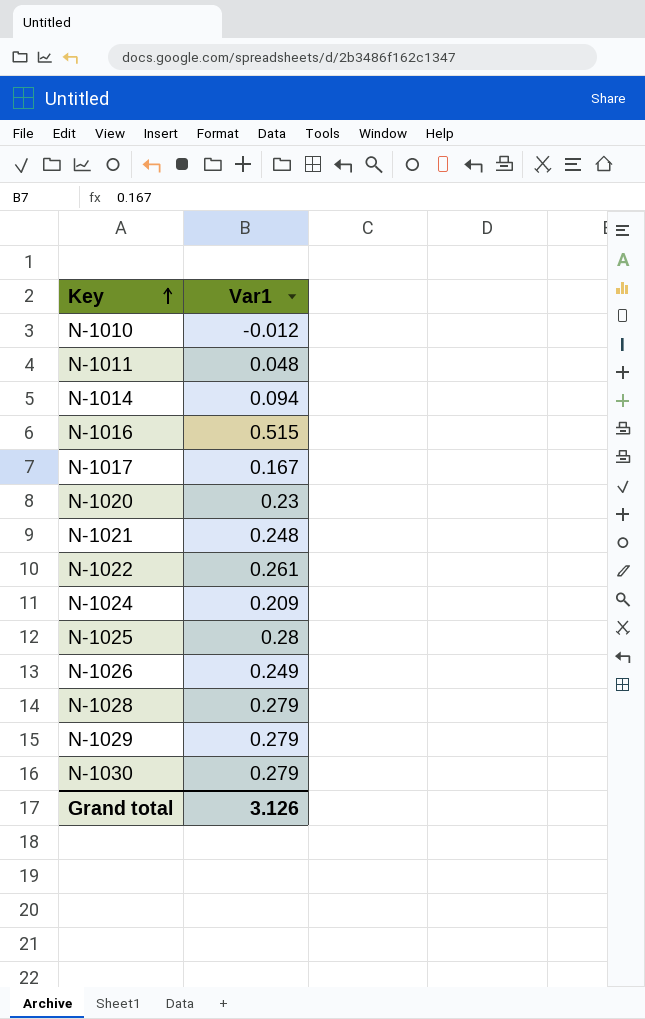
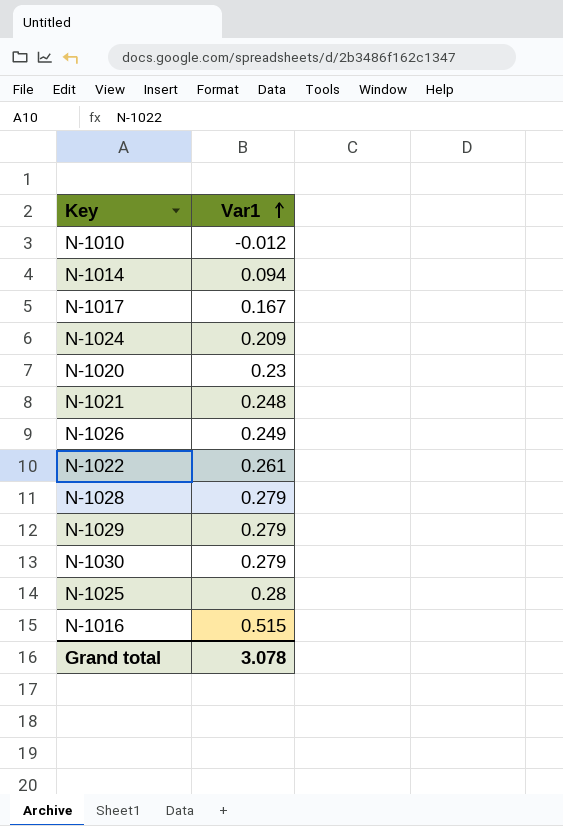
row order: Key ascending -> Var1 ascending
row N-1011: 0.048 -> none
Grand total | Var1: 3.126 -> 3.078

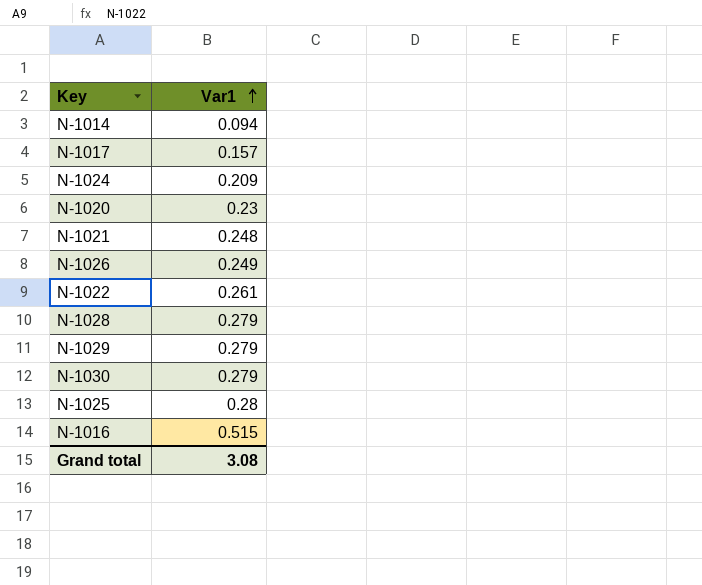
row N-1010: -0.012 -> none
N-1017 | Var1: 0.167 -> 0.157
Grand total | Var1: 3.078 -> 3.08

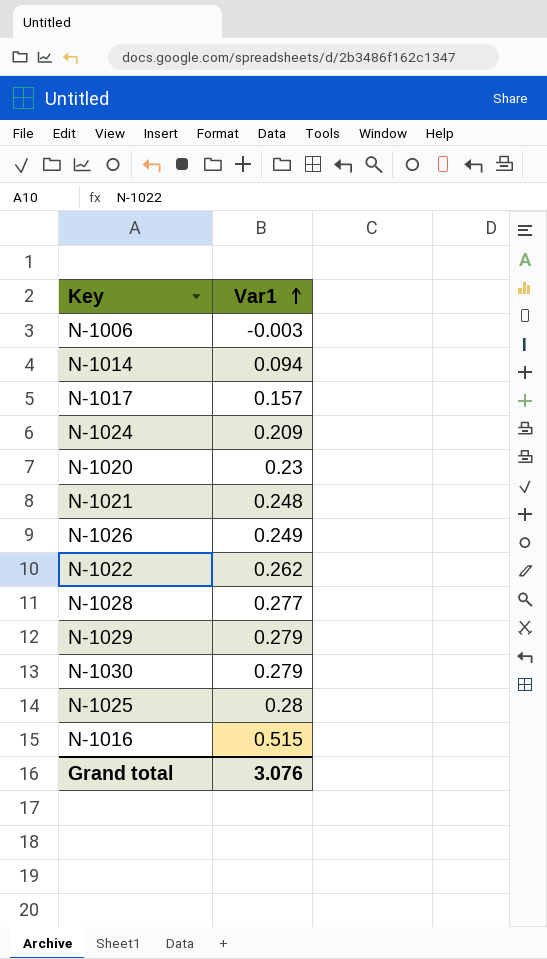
row N-1006: none -> -0.003
N-1022 | Var1: 0.261 -> 0.262
N-1028 | Var1: 0.279 -> 0.277
Grand total | Var1: 3.08 -> 3.076

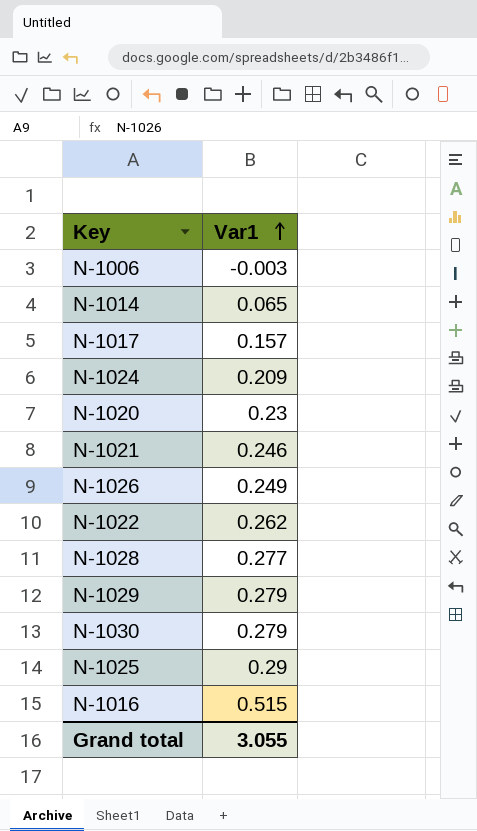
N-1014 | Var1: 0.094 -> 0.065
N-1021 | Var1: 0.248 -> 0.246
N-1025 | Var1: 0.28 -> 0.29
Grand total | Var1: 3.076 -> 3.055

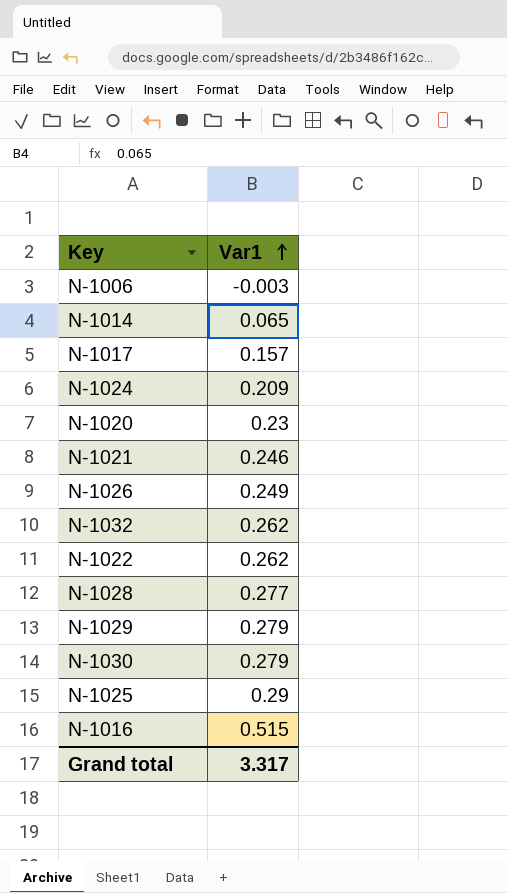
row N-1032: none -> 0.262
Grand total | Var1: 3.055 -> 3.317

